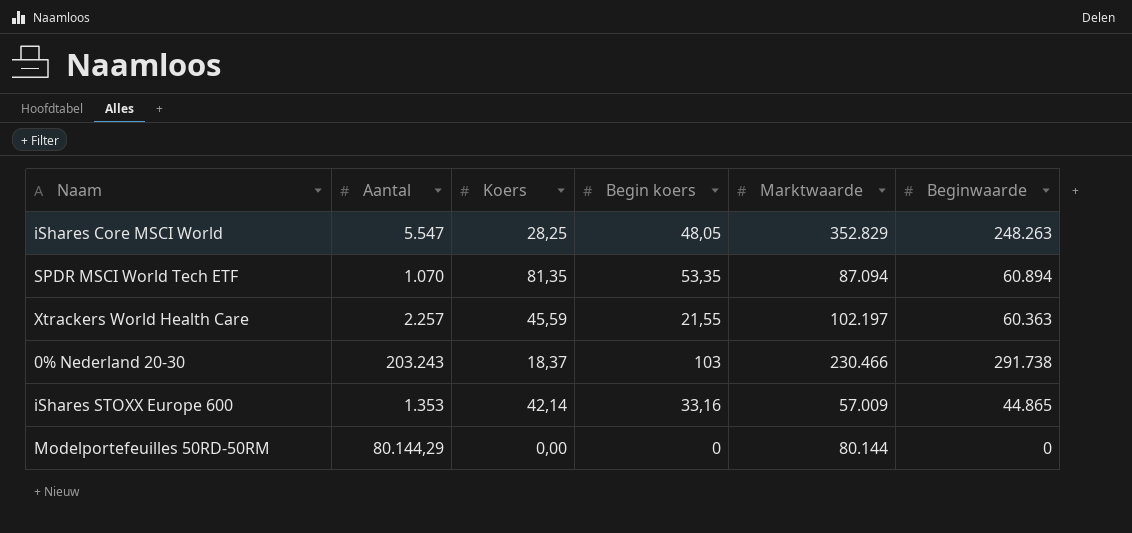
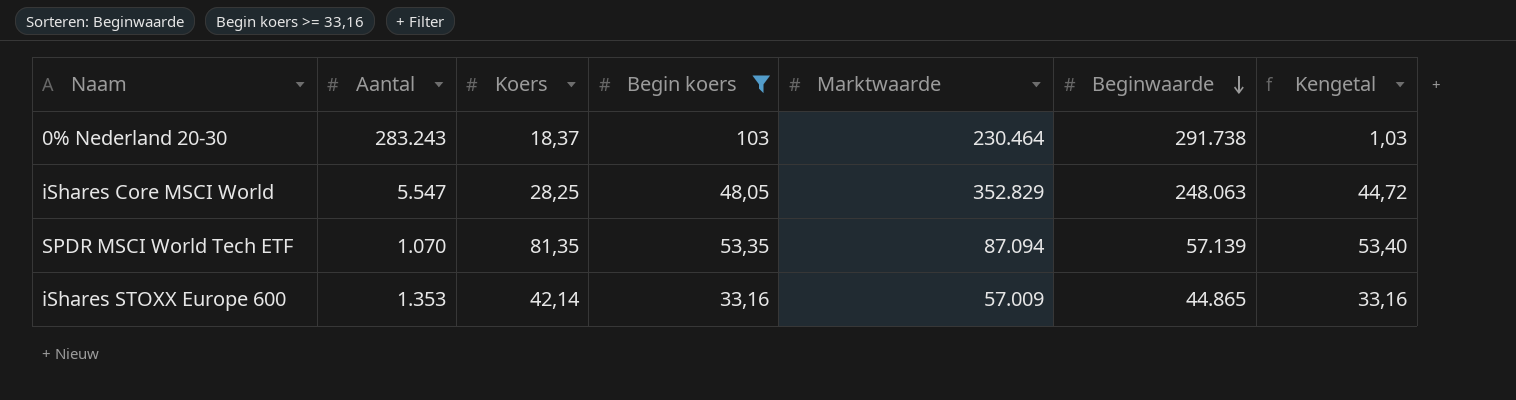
filter: none -> Begin koers >= 33,16
row order: none -> Beginwaarde descending
column Kengetal | formula: none -> [Beginwaarde] / [Aantal]
0% Nederland 20-30 | Aantal: 203.243 -> 283.243
0% Nederland 20-30 | Marktwaarde: 230.466 -> 230.464
iShares Core MSCI World | Beginwaarde: 248.263 -> 248.063
SPDR MSCI World Tech ETF | Beginwaarde: 60.894 -> 57.139

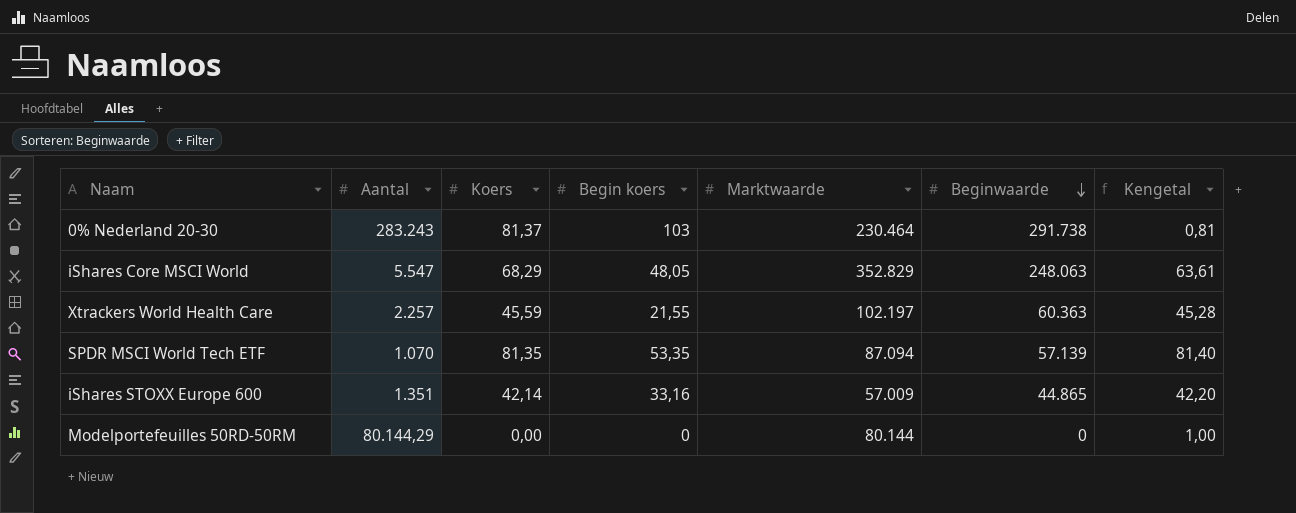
filter: Begin koers >= 33,16 -> none
column Kengetal | formula: [Beginwaarde] / [Aantal] -> [Marktwaarde] / [Aantal]
0% Nederland 20-30 | Koers: 18,37 -> 81,37
iShares Core MSCI World | Koers: 28,25 -> 68,29
iShares STOXX Europe 600 | Aantal: 1.353 -> 1.351

